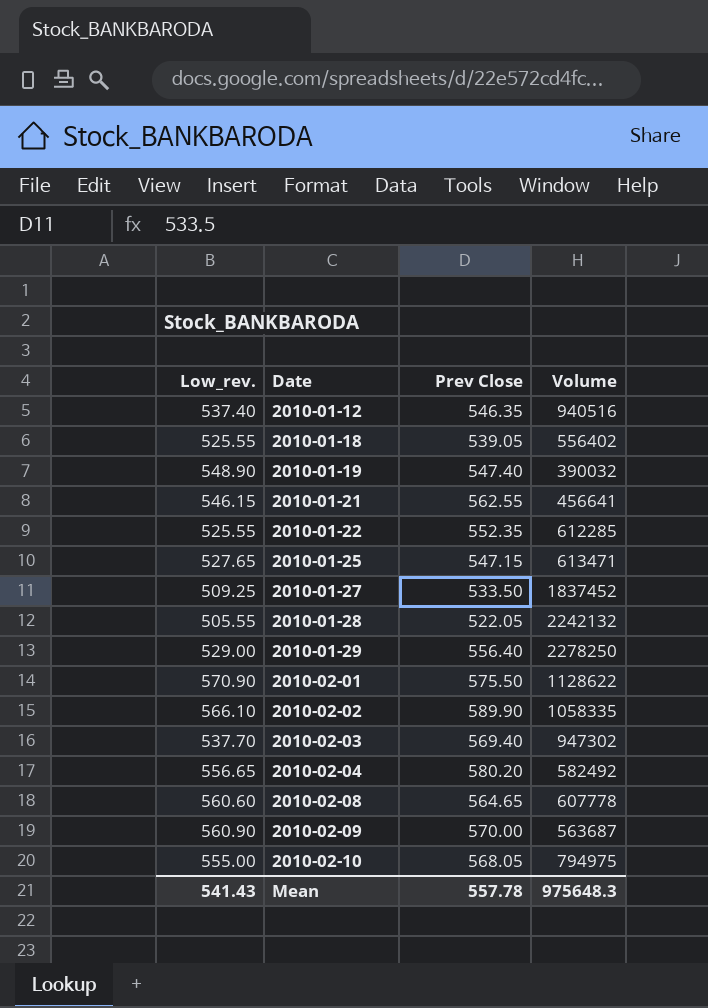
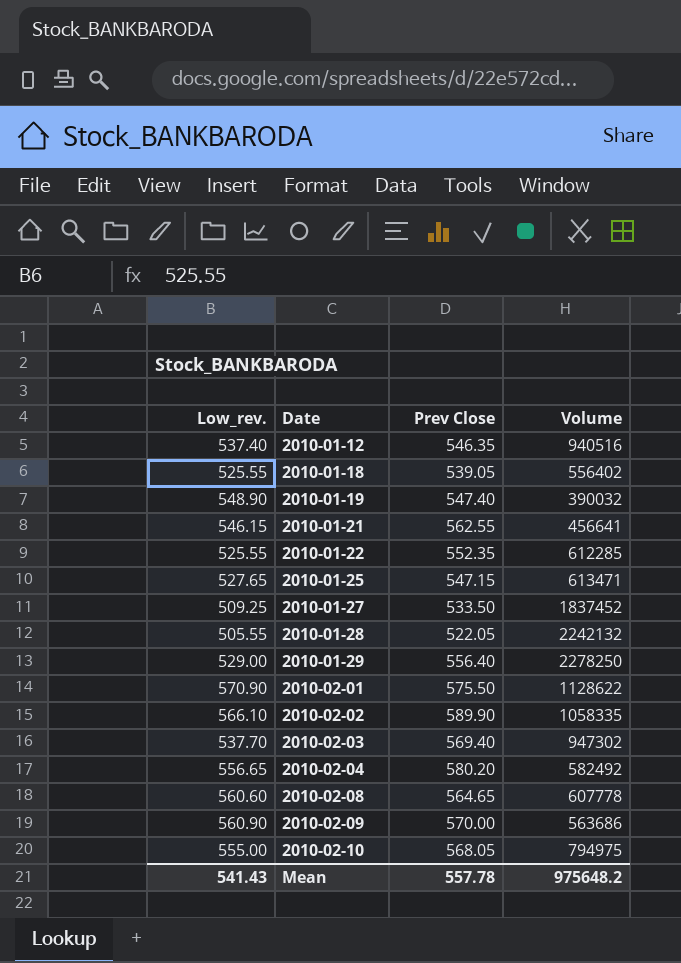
2010-02-09 | Volume: 563687 -> 563686
Mean | Volume: 975648.3 -> 975648.2

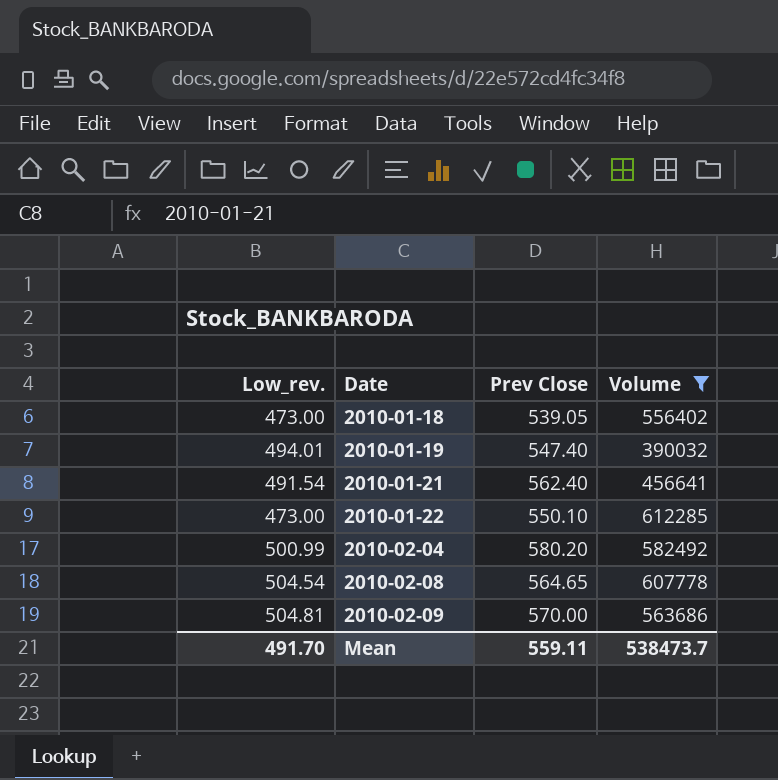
filter: none -> Volume <= 612285
2010-01-18 | Low_rev.: 525.55 -> 473.00
2010-01-19 | Low_rev.: 548.90 -> 494.01
2010-01-21 | Low_rev.: 546.15 -> 491.54
2010-01-21 | Prev Close: 562.55 -> 562.40
2010-01-22 | Low_rev.: 525.55 -> 473.00
2010-01-22 | Prev Close: 552.35 -> 550.10
2010-02-04 | Low_rev.: 556.65 -> 500.99
2010-02-08 | Low_rev.: 560.60 -> 504.54
2010-02-09 | Low_rev.: 560.90 -> 504.81
Mean | Low_rev.: 541.43 -> 491.70
Mean | Prev Close: 557.78 -> 559.11
Mean | Volume: 975648.2 -> 538473.7

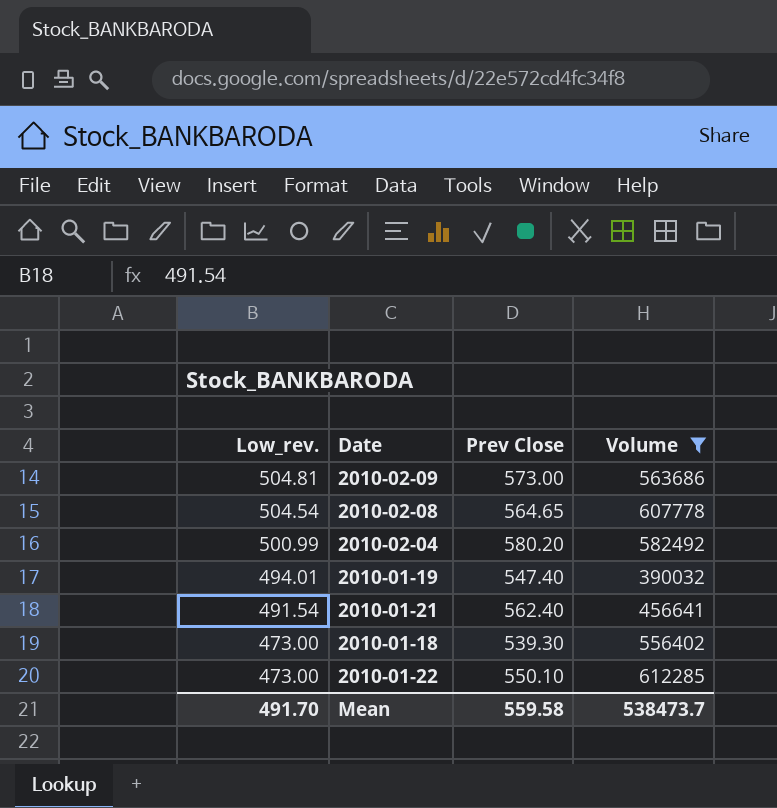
row order: Date ascending -> Low_rev. descending
2010-02-09 | Prev Close: 570.00 -> 573.00
2010-01-18 | Prev Close: 539.05 -> 539.30
Mean | Prev Close: 559.11 -> 559.58

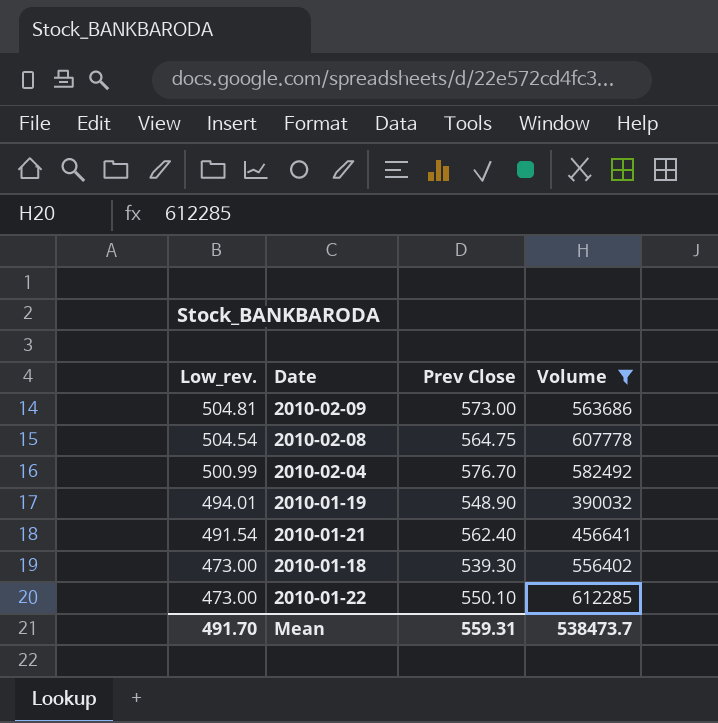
2010-02-08 | Prev Close: 564.65 -> 564.75
2010-02-04 | Prev Close: 580.20 -> 576.70
2010-01-19 | Prev Close: 547.40 -> 548.90
Mean | Prev Close: 559.58 -> 559.31

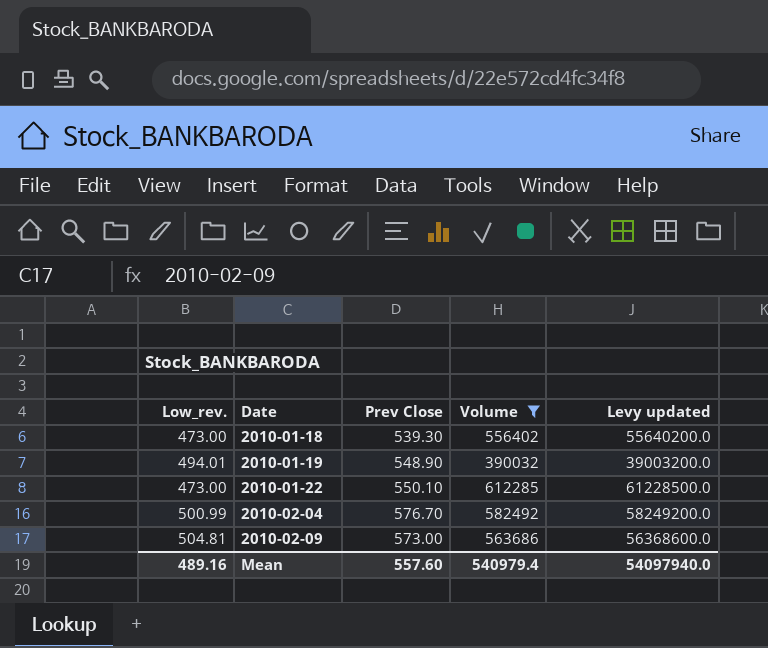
row order: Low_rev. descending -> Date ascending
column Levy updated | formula: none -> [Volume] * 100
row 2010-02-08: 504.54 | 564.75 | 607778 -> none
row 2010-01-21: 491.54 | 562.40 | 456641 -> none
Mean | Low_rev.: 491.70 -> 489.16
Mean | Prev Close: 559.31 -> 557.60
Mean | Volume: 538473.7 -> 540979.4

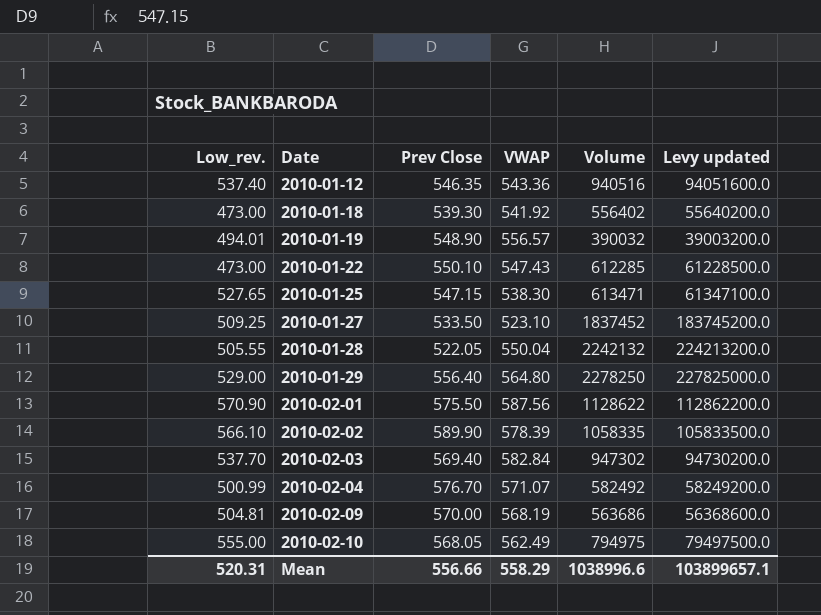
filter: Volume <= 612285 -> none
column VWAP | position: none -> 4
2010-02-09 | Prev Close: 573.00 -> 570.00
Mean | Low_rev.: 489.16 -> 520.31
Mean | Prev Close: 557.60 -> 556.66
Mean | Volume: 540979.4 -> 1038996.6
Mean | Levy updated: 54097940.0 -> 103899657.1

